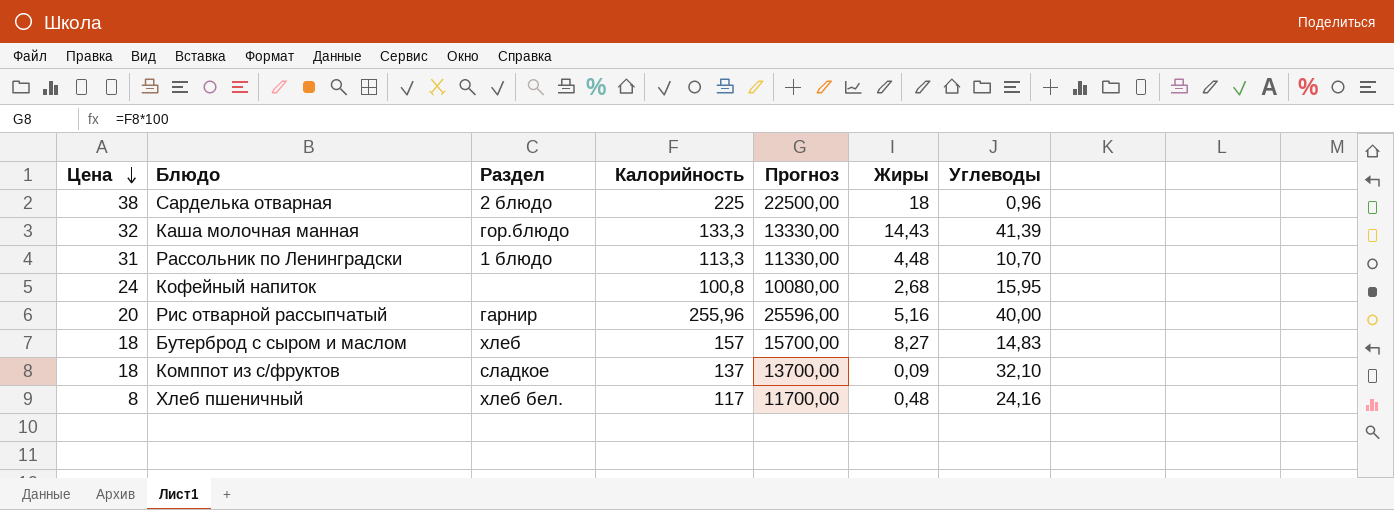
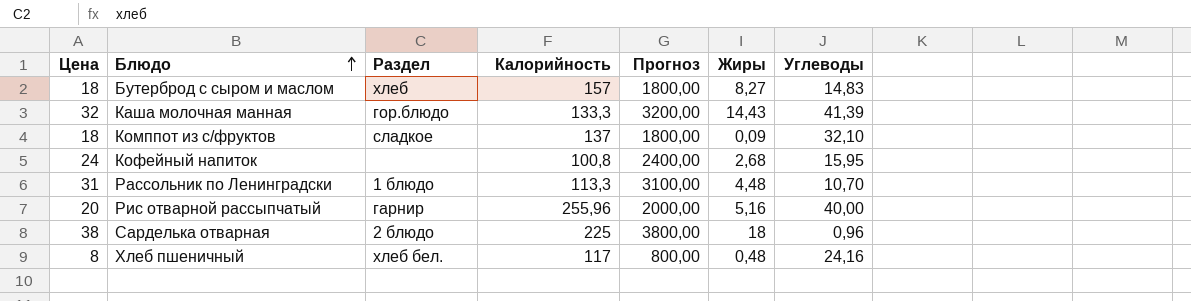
row order: Цена descending -> Блюдо ascending
column Прогноз | formula: [Калорийность] * 100 -> [Цена] * 100

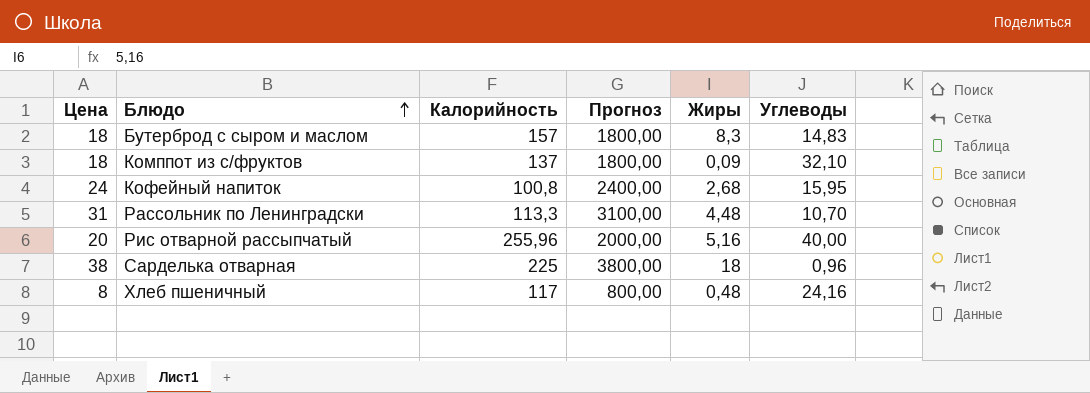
column Раздел | position: 3 -> none
row Каша молочная манная: 32 | гор.блюдо | 133,3 | 3200,00 | 14,43 | 41,39 -> none
Бутерброд с сыром и маслом | Жиры: 8,27 -> 8,3

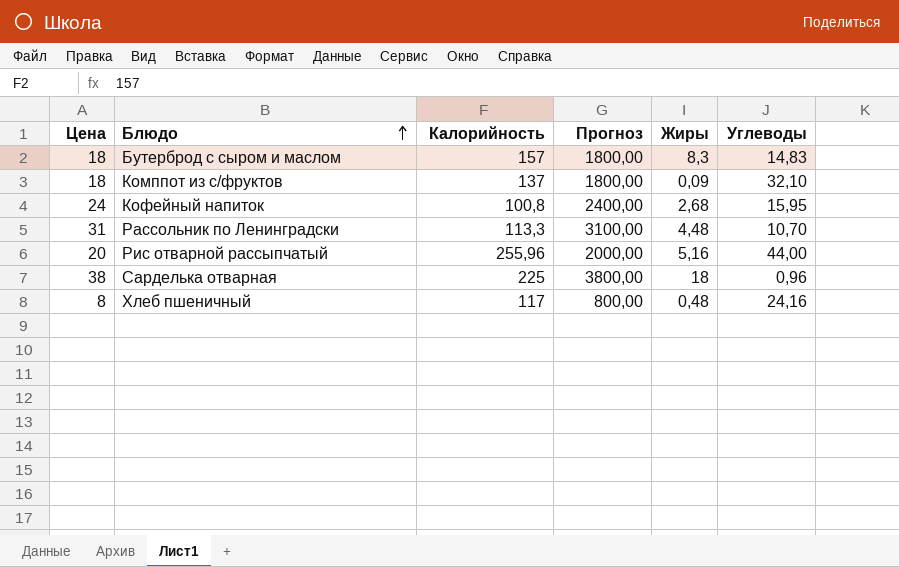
Рис отварной рассыпчатый | Углеводы: 40,00 -> 44,00

